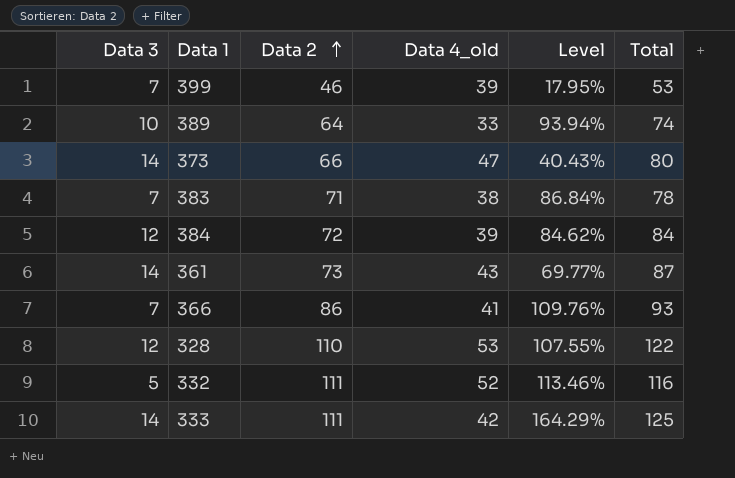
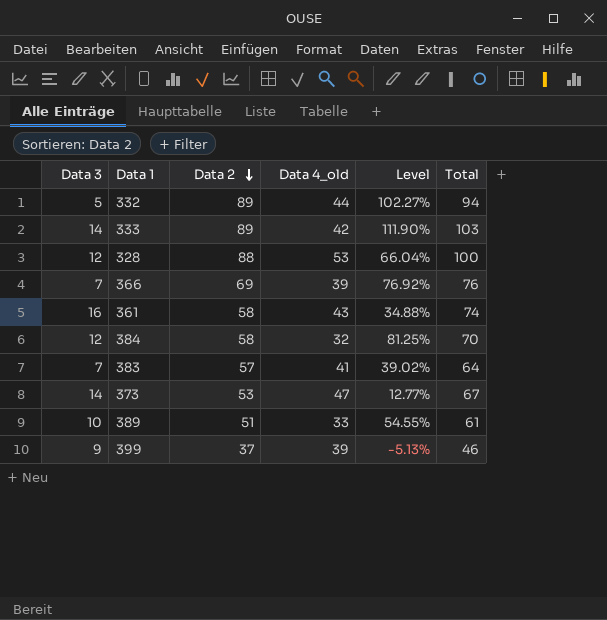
row order: Data 2 ascending -> Data 2 descending
332 | Data 2: 111 -> 89
332 | Data 4_old: 52 -> 44
332 | Level: 113.46% -> 102.27%
332 | Total: 116 -> 94
333 | Data 2: 111 -> 89
333 | Level: 164.29% -> 111.90%
333 | Total: 125 -> 103
328 | Data 2: 110 -> 88
328 | Level: 107.55% -> 66.04%
328 | Total: 122 -> 100
366 | Data 2: 86 -> 69
366 | Data 4_old: 41 -> 39
366 | Level: 109.76% -> 76.92%
366 | Total: 93 -> 76
361 | Data 3: 14 -> 16
361 | Data 2: 73 -> 58
361 | Level: 69.77% -> 34.88%
361 | Total: 87 -> 74
384 | Data 2: 72 -> 58
384 | Data 4_old: 39 -> 32
384 | Level: 84.62% -> 81.25%
384 | Total: 84 -> 70
383 | Data 2: 71 -> 57
383 | Data 4_old: 38 -> 41
383 | Level: 86.84% -> 39.02%
383 | Total: 78 -> 64
373 | Data 2: 66 -> 53
373 | Level: 40.43% -> 12.77%
373 | Total: 80 -> 67
389 | Data 2: 64 -> 51
389 | Level: 93.94% -> 54.55%
389 | Total: 74 -> 61
399 | Data 3: 7 -> 9
399 | Data 2: 46 -> 37
399 | Level: 17.95% -> -5.13%
399 | Total: 53 -> 46

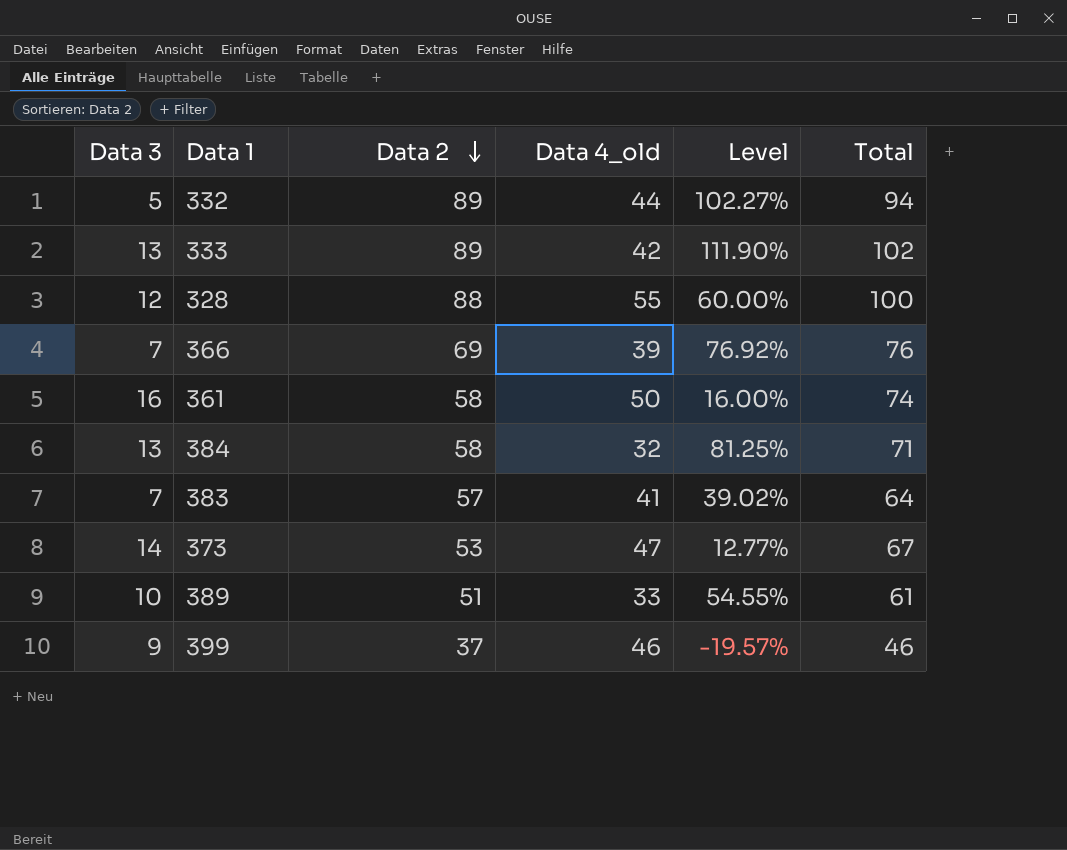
333 | Data 3: 14 -> 13
333 | Total: 103 -> 102
328 | Data 4_old: 53 -> 55
328 | Level: 66.04% -> 60.00%
361 | Data 4_old: 43 -> 50
361 | Level: 34.88% -> 16.00%
384 | Data 3: 12 -> 13
384 | Total: 70 -> 71
399 | Data 4_old: 39 -> 46
399 | Level: -5.13% -> -19.57%

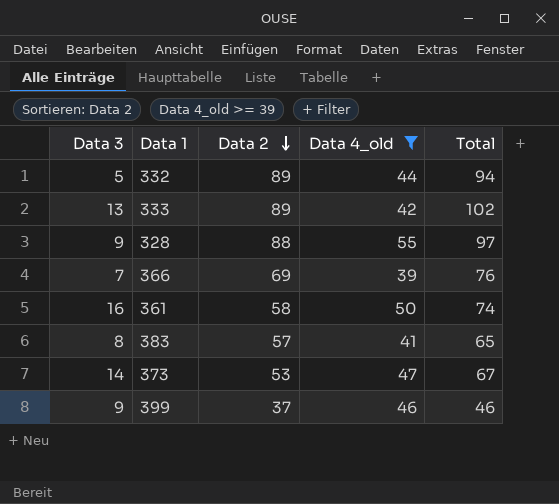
filter: none -> Data 4_old >= 39
column Level | formula: ([Data 2] - [Data 4_old]) / [Data 4_old] -> none
328 | Data 3: 12 -> 9
328 | Total: 100 -> 97
383 | Data 3: 7 -> 8
383 | Total: 64 -> 65

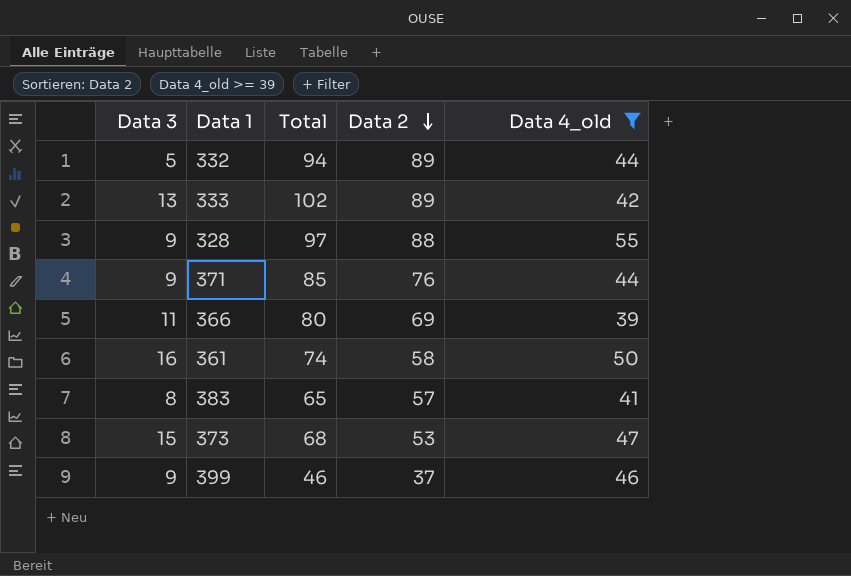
column Total | position: 5 -> 3
row 371: none -> 9 | 85 | 76 | 44
366 | Data 3: 7 -> 11
366 | Total: 76 -> 80
373 | Data 3: 14 -> 15
373 | Total: 67 -> 68

